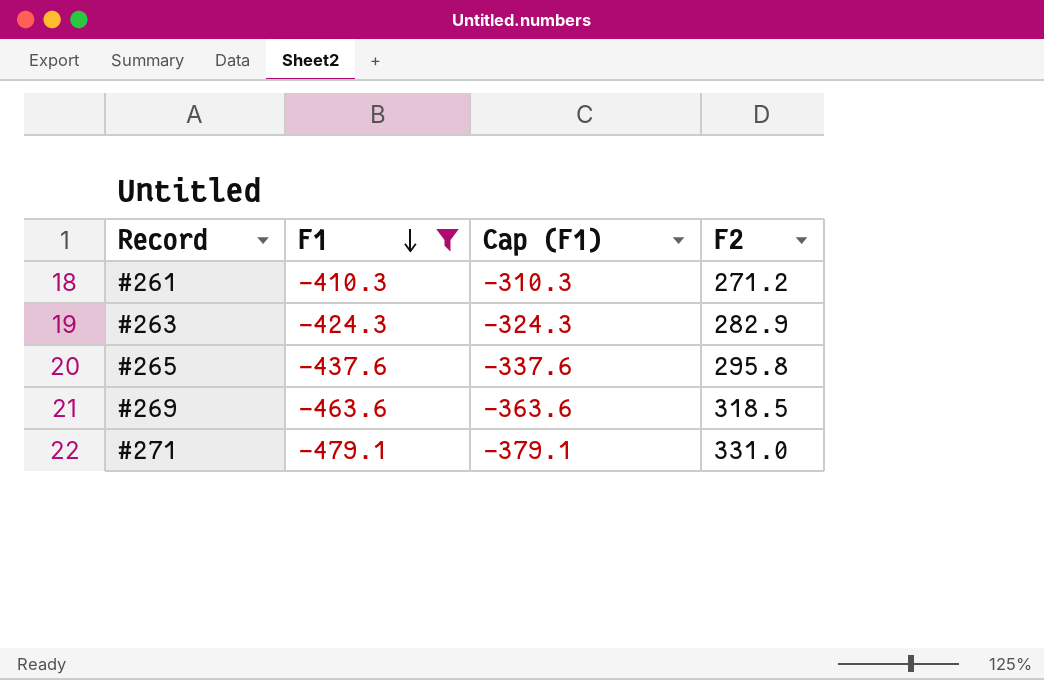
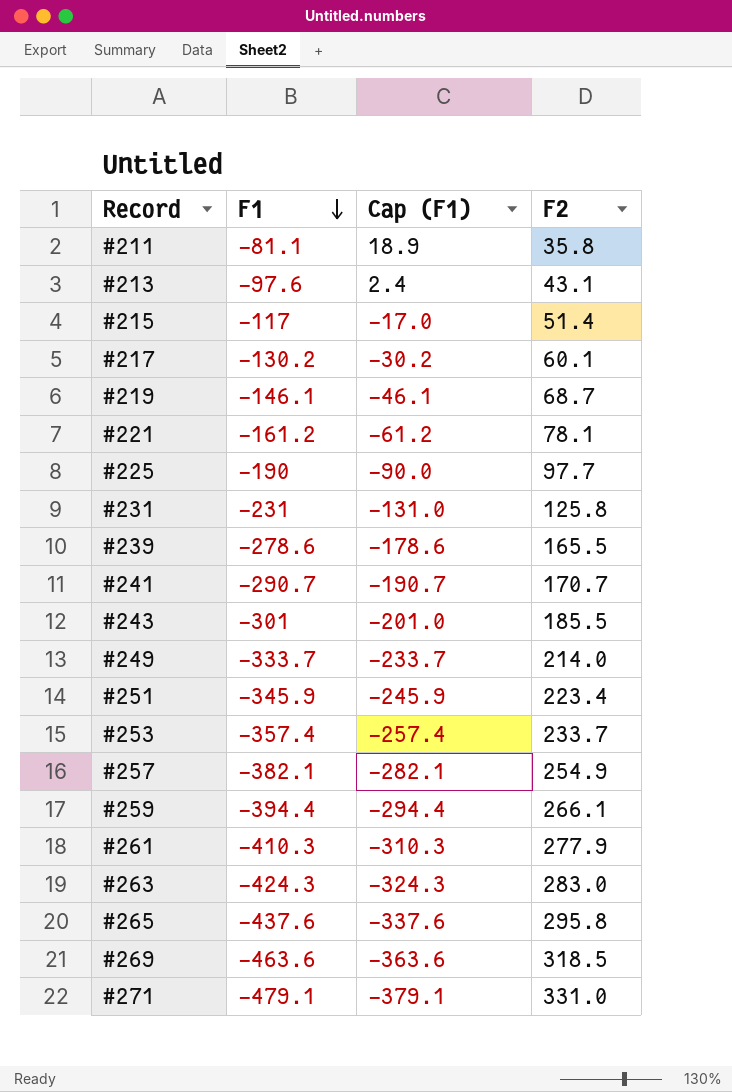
filter: F1 <= -410.3 -> none
#261 | F2: 271.2 -> 277.9
#263 | F2: 282.9 -> 283.0

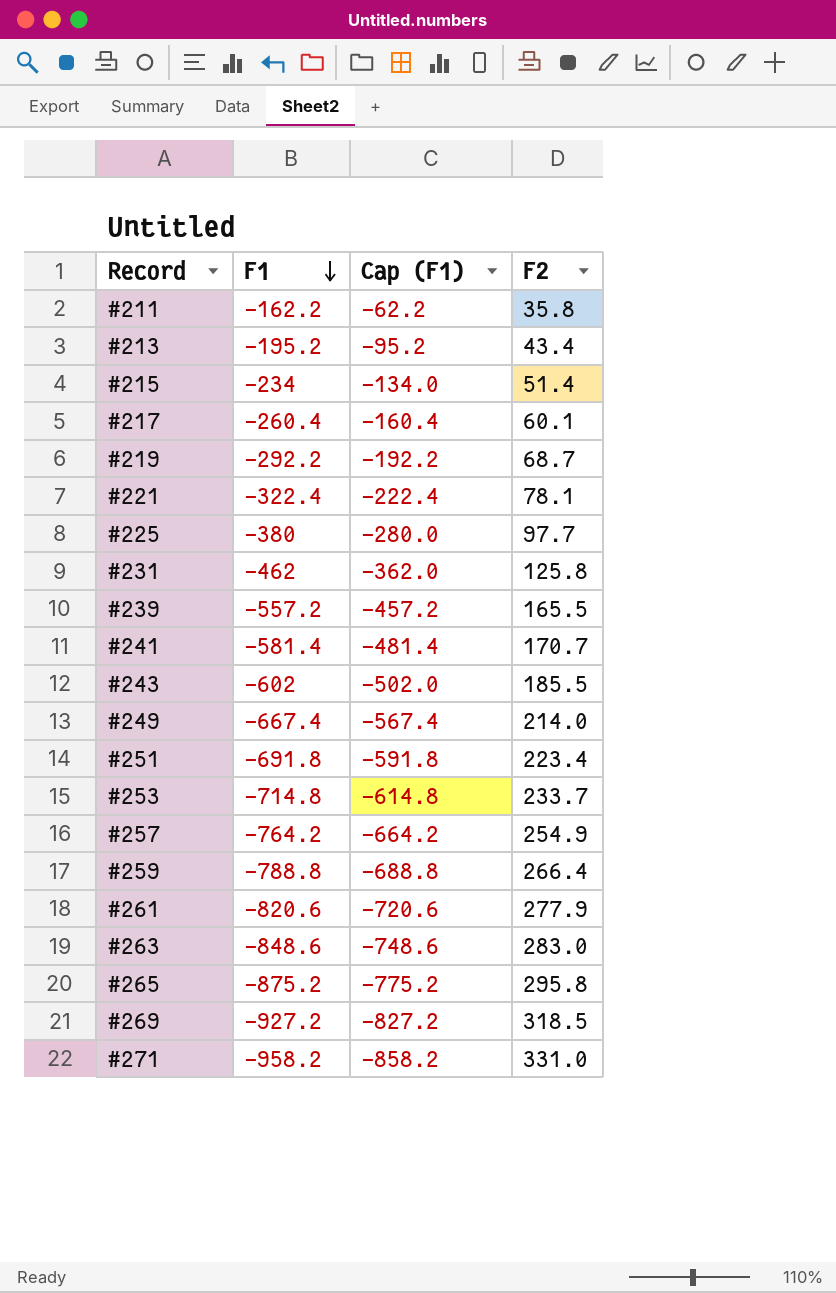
#211 | F1: -81.1 -> -162.2
#211 | Cap (F1): 18.9 -> -62.2
#213 | F1: -97.6 -> -195.2
#213 | Cap (F1): 2.4 -> -95.2
#213 | F2: 43.1 -> 43.4
#215 | F1: -117 -> -234
#215 | Cap (F1): -17.0 -> -134.0
#217 | F1: -130.2 -> -260.4
#217 | Cap (F1): -30.2 -> -160.4
#219 | F1: -146.1 -> -292.2
#219 | Cap (F1): -46.1 -> -192.2
#221 | F1: -161.2 -> -322.4
#221 | Cap (F1): -61.2 -> -222.4
#225 | F1: -190 -> -380
#225 | Cap (F1): -90.0 -> -280.0
#231 | F1: -231 -> -462
#231 | Cap (F1): -131.0 -> -362.0
#239 | F1: -278.6 -> -557.2
#239 | Cap (F1): -178.6 -> -457.2
#241 | F1: -290.7 -> -581.4
#241 | Cap (F1): -190.7 -> -481.4
#243 | F1: -301 -> -602
#243 | Cap (F1): -201.0 -> -502.0
#249 | F1: -333.7 -> -667.4
#249 | Cap (F1): -233.7 -> -567.4
#251 | F1: -345.9 -> -691.8
#251 | Cap (F1): -245.9 -> -591.8
#253 | F1: -357.4 -> -714.8
#253 | Cap (F1): -257.4 -> -614.8
#257 | F1: -382.1 -> -764.2
#257 | Cap (F1): -282.1 -> -664.2
#259 | F1: -394.4 -> -788.8
#259 | Cap (F1): -294.4 -> -688.8
#259 | F2: 266.1 -> 266.4
#261 | F1: -410.3 -> -820.6
#261 | Cap (F1): -310.3 -> -720.6
#263 | F1: -424.3 -> -848.6
#263 | Cap (F1): -324.3 -> -748.6
#265 | F1: -437.6 -> -875.2
#265 | Cap (F1): -337.6 -> -775.2
#269 | F1: -463.6 -> -927.2
#269 | Cap (F1): -363.6 -> -827.2
#271 | F1: -479.1 -> -958.2
#271 | Cap (F1): -379.1 -> -858.2

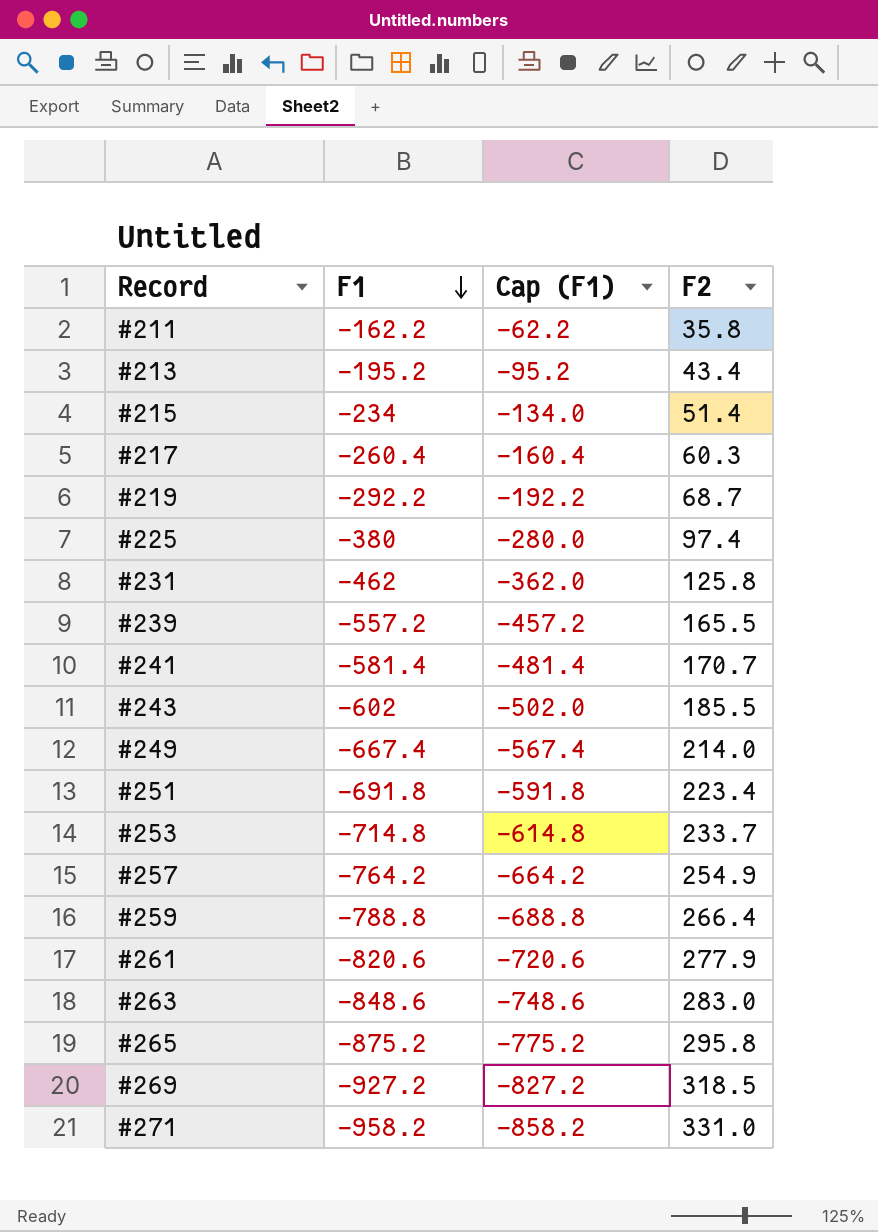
row #221: -322.4 | -222.4 | 78.1 -> none
#217 | F2: 60.1 -> 60.3
#225 | F2: 97.7 -> 97.4

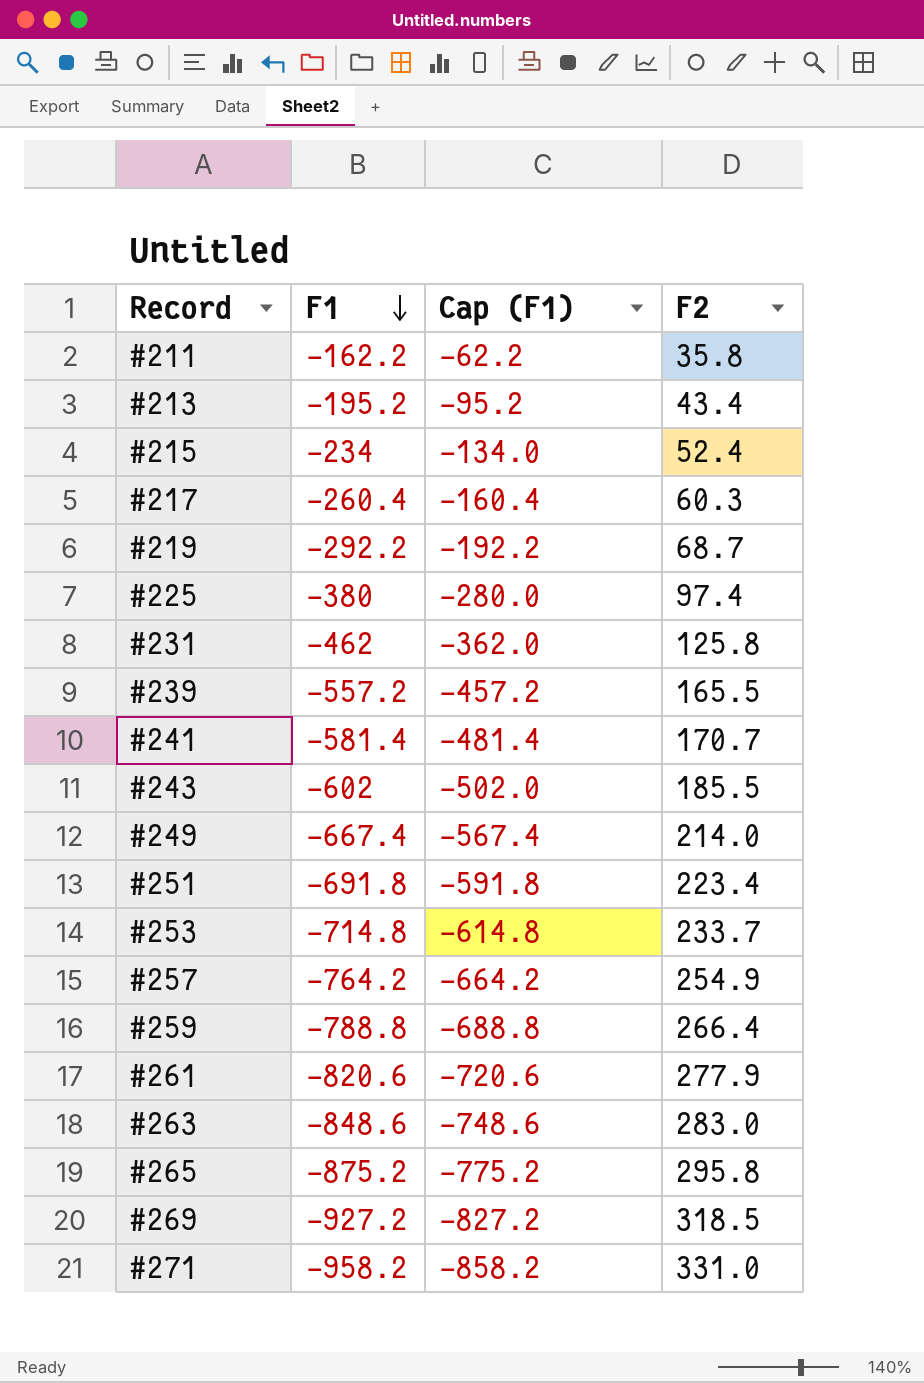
#215 | F2: 51.4 -> 52.4

